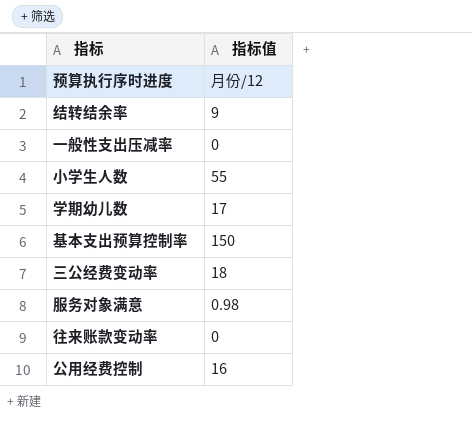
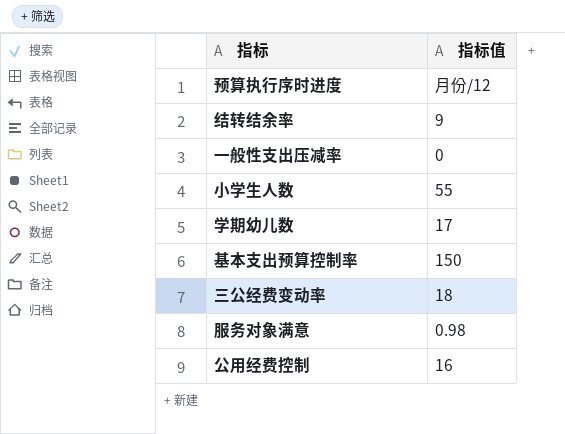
row 往来账款变动率: 0 -> none

